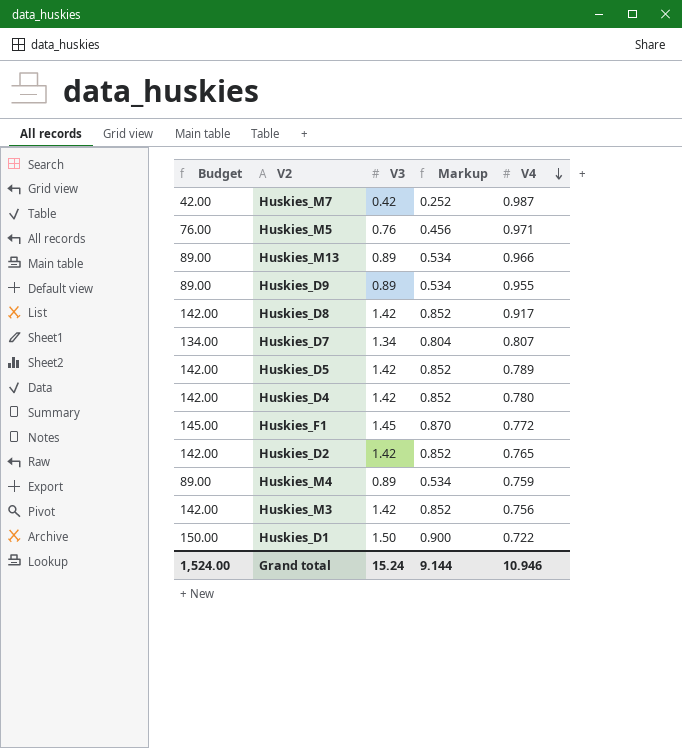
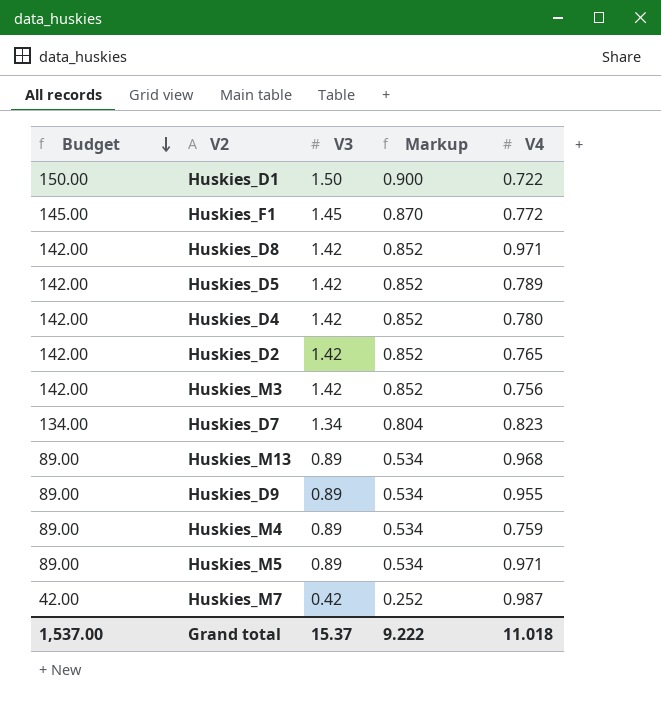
row order: V4 descending -> Budget descending
Huskies_D8 | V4: 0.917 -> 0.971
Huskies_D7 | V4: 0.807 -> 0.823
Huskies_M13 | V4: 0.966 -> 0.968
Huskies_M5 | Budget: 76.00 -> 89.00
Huskies_M5 | V3: 0.76 -> 0.89
Huskies_M5 | Markup: 0.456 -> 0.534
Grand total | Budget: 1,524.00 -> 1,537.00
Grand total | V3: 15.24 -> 15.37
Grand total | Markup: 9.144 -> 9.222
Grand total | V4: 10.946 -> 11.018

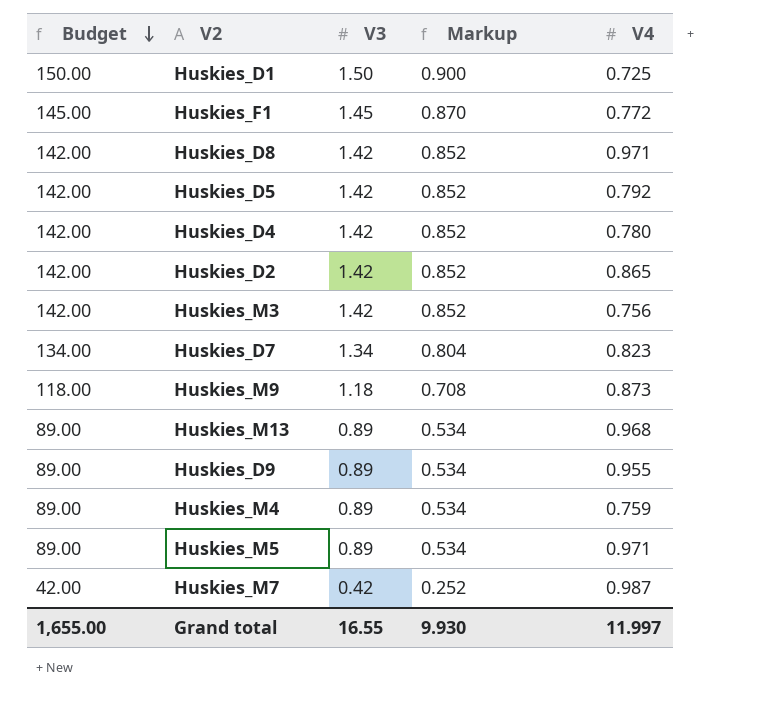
Huskies_D1 | V4: 0.722 -> 0.725
Huskies_D5 | V4: 0.789 -> 0.792
Huskies_D2 | V4: 0.765 -> 0.865
row Huskies_M9: none -> 118.00 | 1.18 | 0.708 | 0.873
Grand total | Budget: 1,537.00 -> 1,655.00
Grand total | V3: 15.37 -> 16.55
Grand total | Markup: 9.222 -> 9.930
Grand total | V4: 11.018 -> 11.997

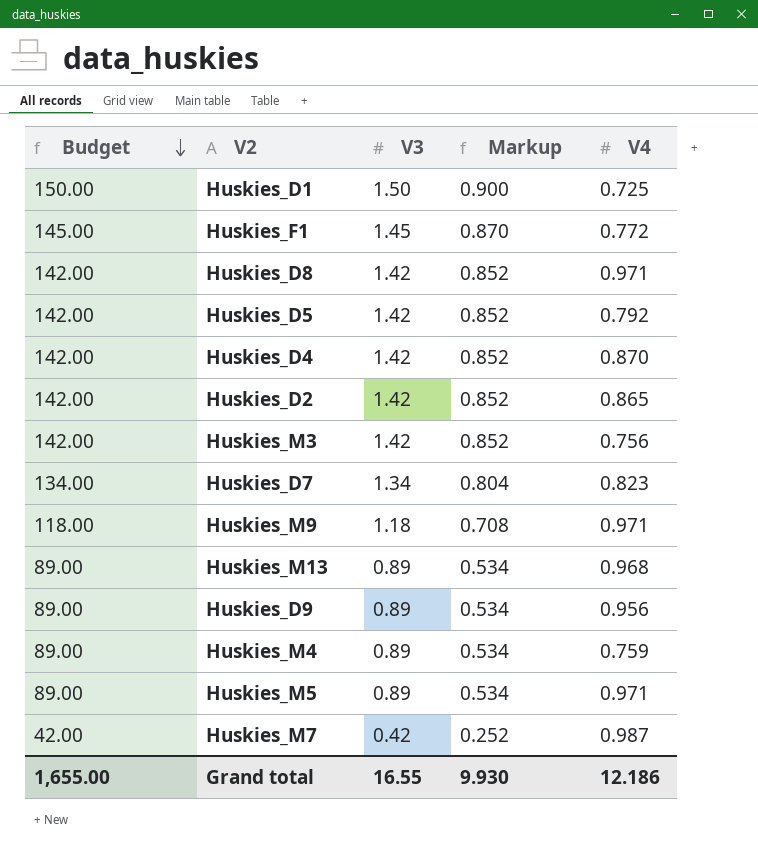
Huskies_D4 | V4: 0.780 -> 0.870
Huskies_M9 | V4: 0.873 -> 0.971
Huskies_D9 | V4: 0.955 -> 0.956
Grand total | V4: 11.997 -> 12.186

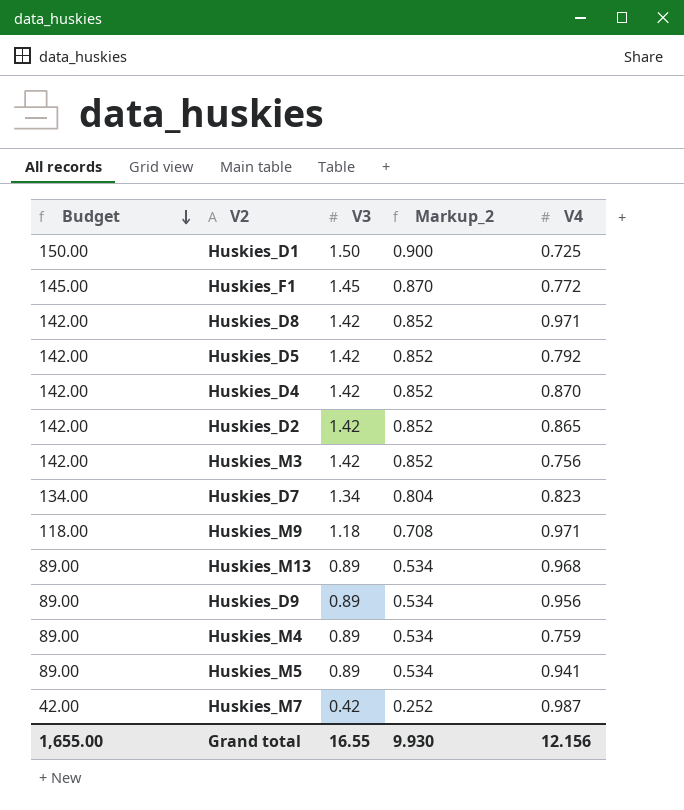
column name: Markup -> Markup_2
Huskies_M5 | V4: 0.971 -> 0.941
Grand total | V4: 12.186 -> 12.156

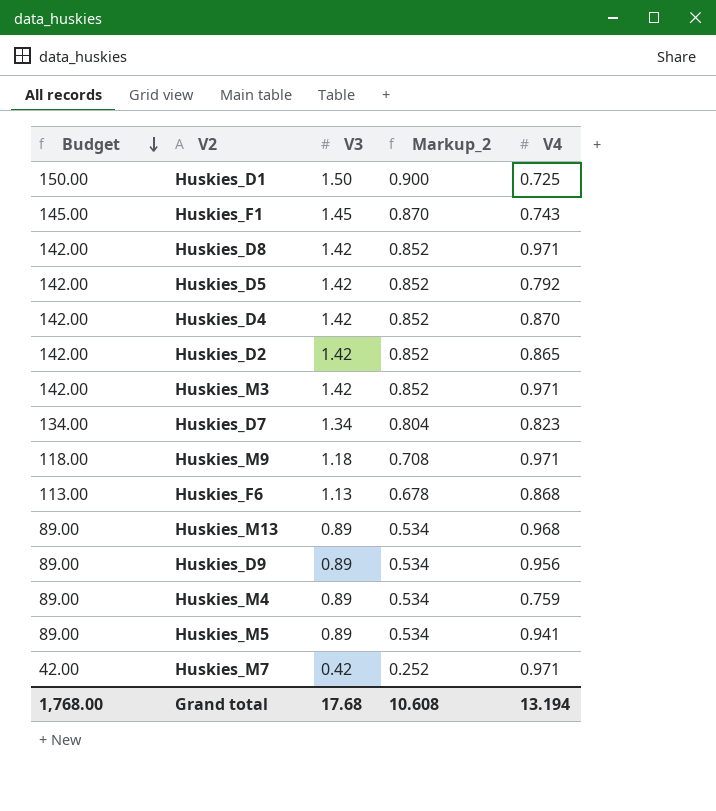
Huskies_F1 | V4: 0.772 -> 0.743
Huskies_M3 | V4: 0.756 -> 0.971
row Huskies_F6: none -> 113.00 | 1.13 | 0.678 | 0.868
Huskies_M7 | V4: 0.987 -> 0.971
Grand total | Budget: 1,655.00 -> 1,768.00
Grand total | V3: 16.55 -> 17.68
Grand total | Markup_2: 9.930 -> 10.608
Grand total | V4: 12.156 -> 13.194

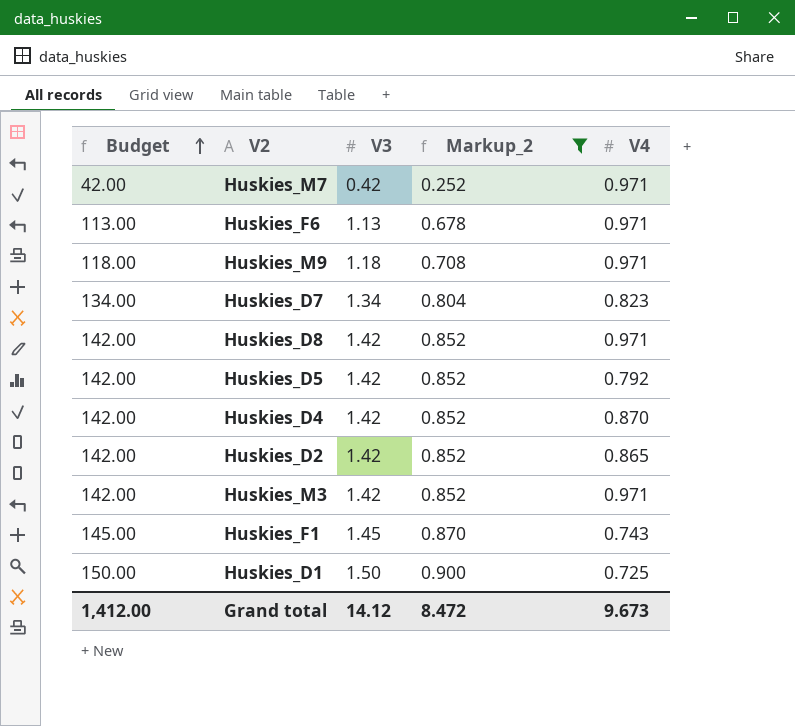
filter: none -> Markup_2 != 0.534
row order: Budget descending -> Budget ascending
Huskies_F6 | V4: 0.868 -> 0.971
Grand total | Budget: 1,768.00 -> 1,412.00
Grand total | V3: 17.68 -> 14.12
Grand total | Markup_2: 10.608 -> 8.472
Grand total | V4: 13.194 -> 9.673

